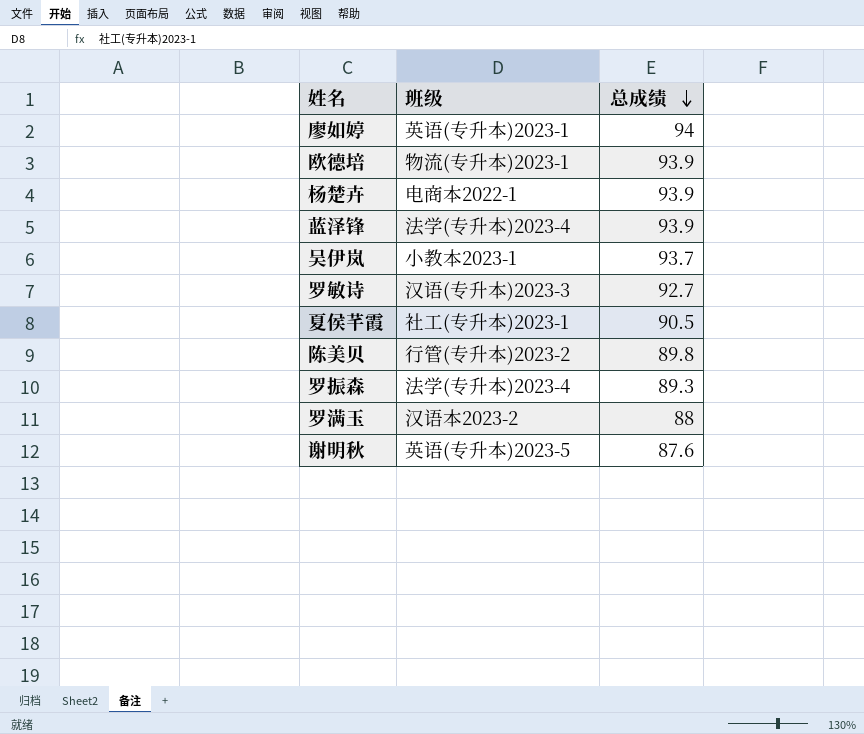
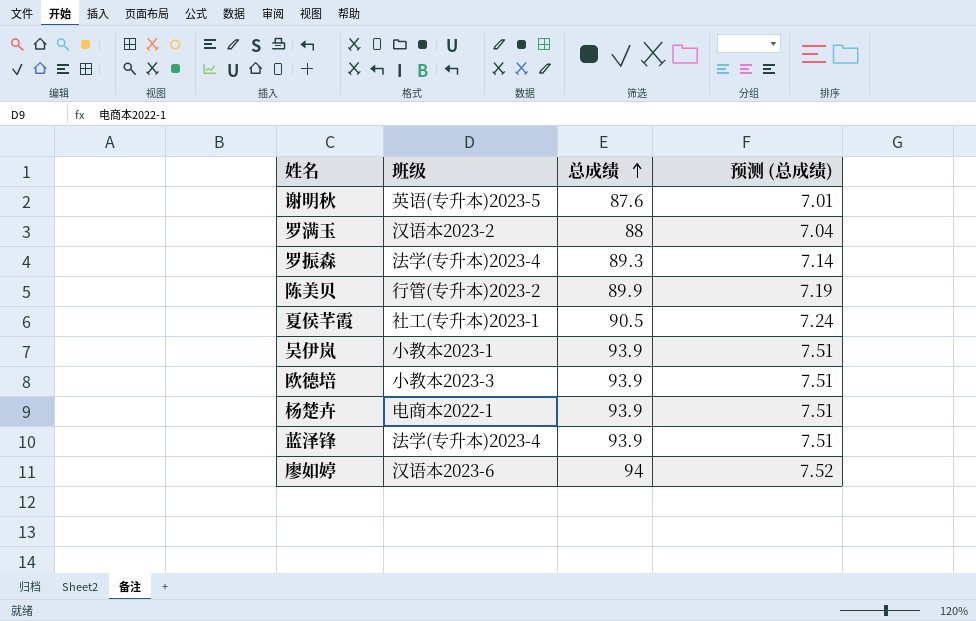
row order: 总成绩 descending -> 总成绩 ascending
column 预测 (总成绩) | formula: none -> [总成绩] * 0.08
row 罗敏诗: 汉语(专升本)2023-3 | 92.7 -> none
陈美贝 | 总成绩: 89.8 -> 89.9
吴伊岚 | 总成绩: 93.7 -> 93.9
欧德培 | 班级: 物流(专升本)2023-1 -> 小教本2023-3
廖如婷 | 班级: 英语(专升本)2023-1 -> 汉语本2023-6

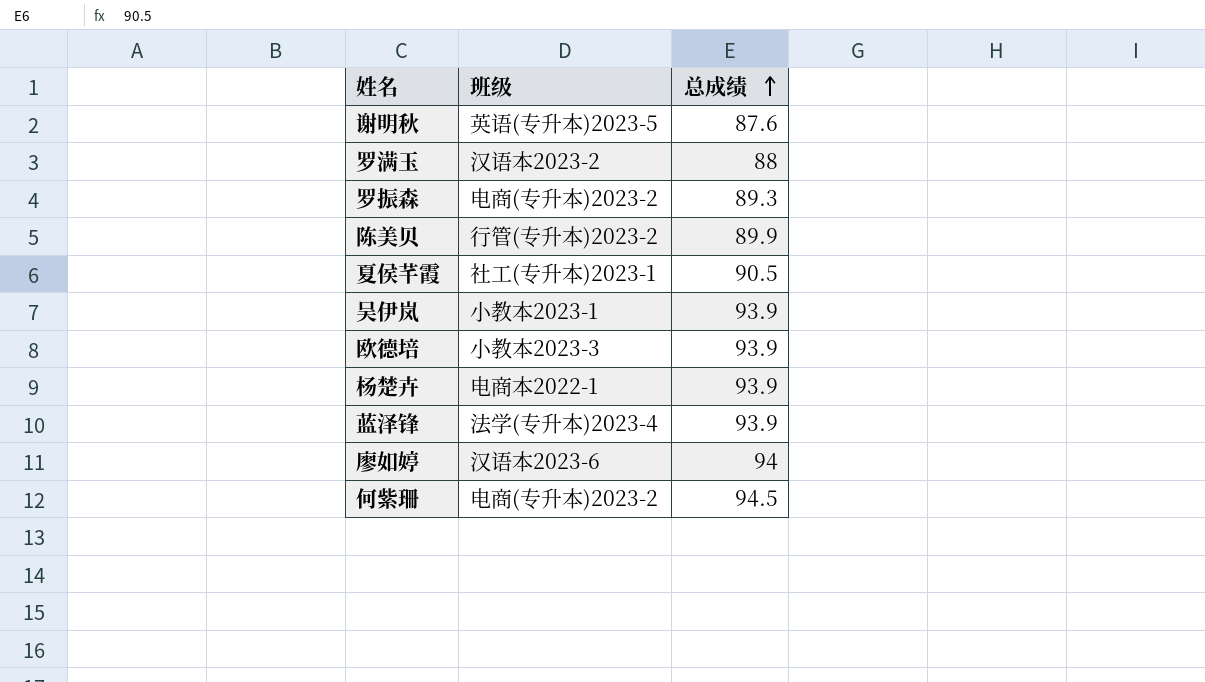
column 预测 (总成绩) | formula: [总成绩] * 0.08 -> none
罗振森 | 班级: 法学(专升本)2023-4 -> 电商(专升本)2023-2
row 何紫珊: none -> 电商(专升本)2023-2 | 94.5

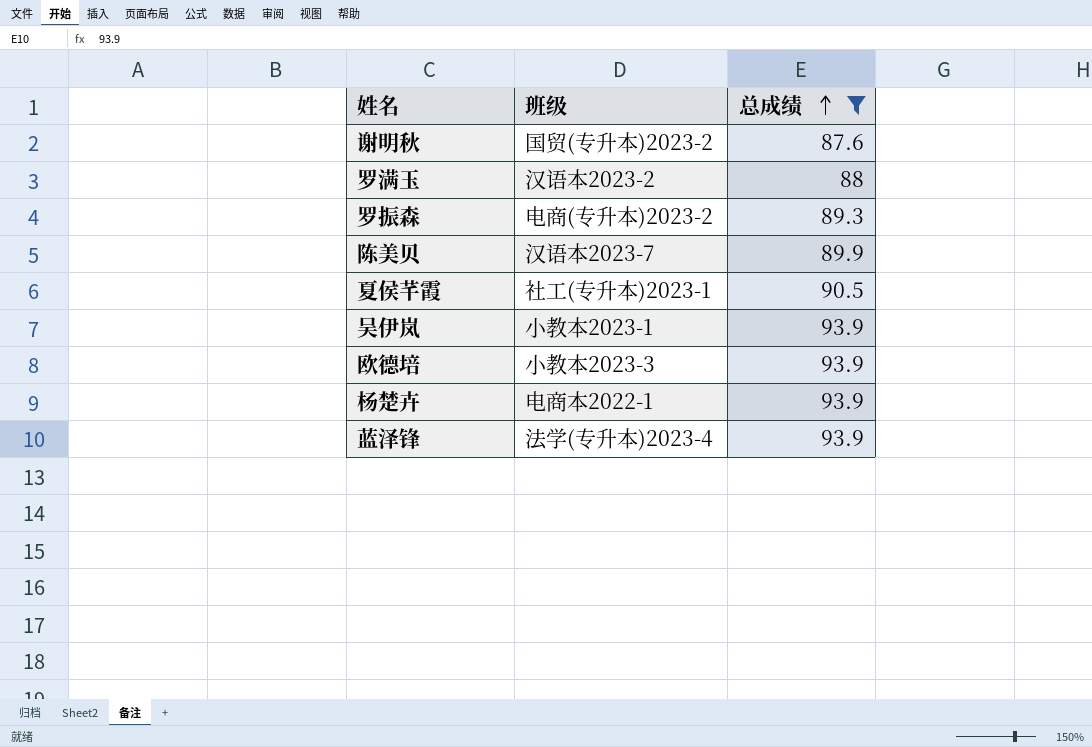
filter: none -> 总成绩 <= 93.9
谢明秋 | 班级: 英语(专升本)2023-5 -> 国贸(专升本)2023-2
陈美贝 | 班级: 行管(专升本)2023-2 -> 汉语本2023-7

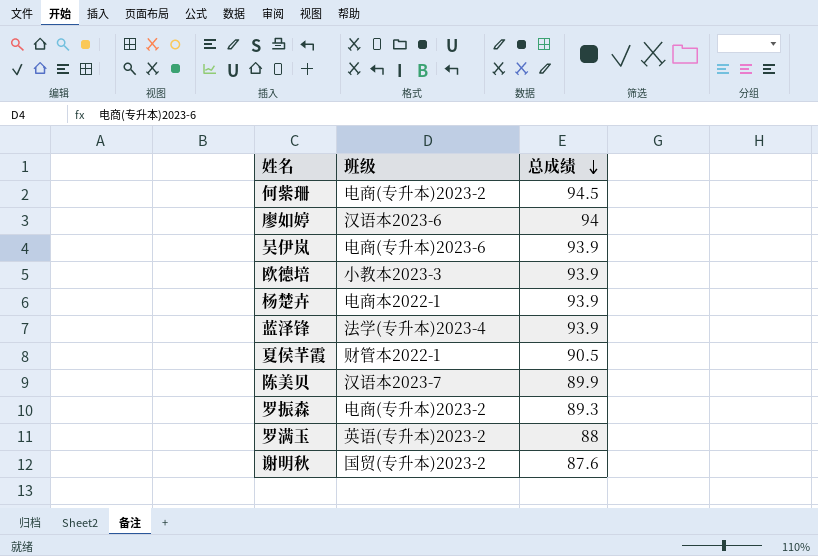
filter: 总成绩 <= 93.9 -> none
row order: 总成绩 ascending -> 总成绩 descending
吴伊岚 | 班级: 小教本2023-1 -> 电商(专升本)2023-6
夏侯芊霞 | 班级: 社工(专升本)2023-1 -> 财管本2022-1
罗满玉 | 班级: 汉语本2023-2 -> 英语(专升本)2023-2

